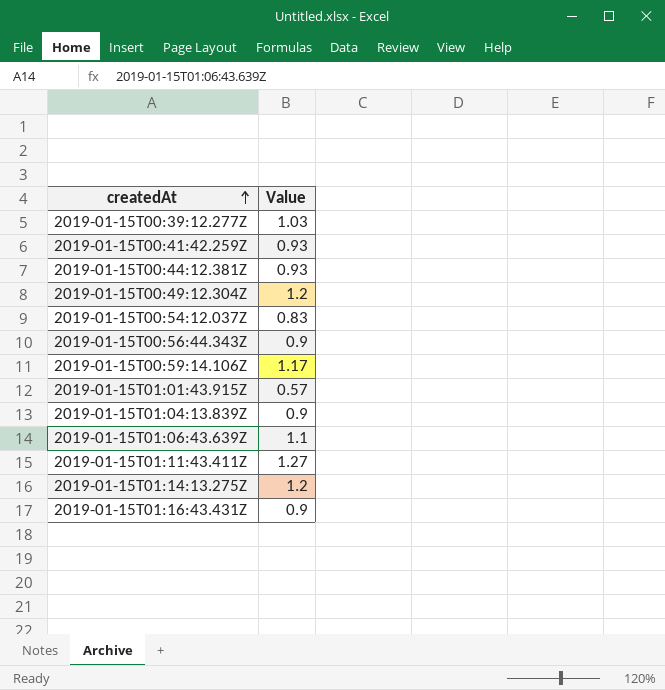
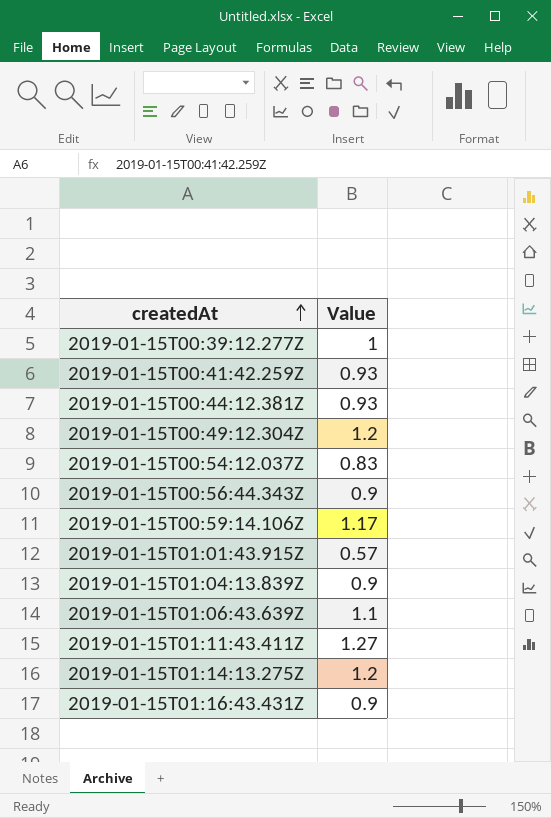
2019-01-15T00:39:12.277Z | Value: 1.03 -> 1

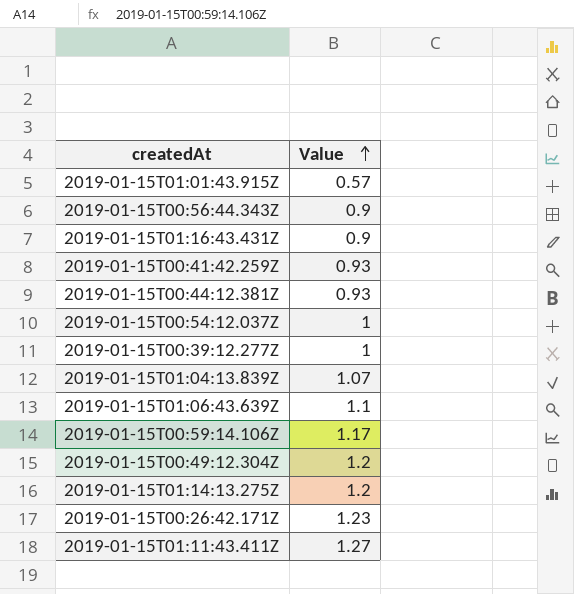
row order: createdAt ascending -> Value ascending
2019-01-15T00:54:12.037Z | Value: 0.83 -> 1
2019-01-15T01:04:13.839Z | Value: 0.9 -> 1.07
row 2019-01-15T00:26:42.171Z: none -> 1.23

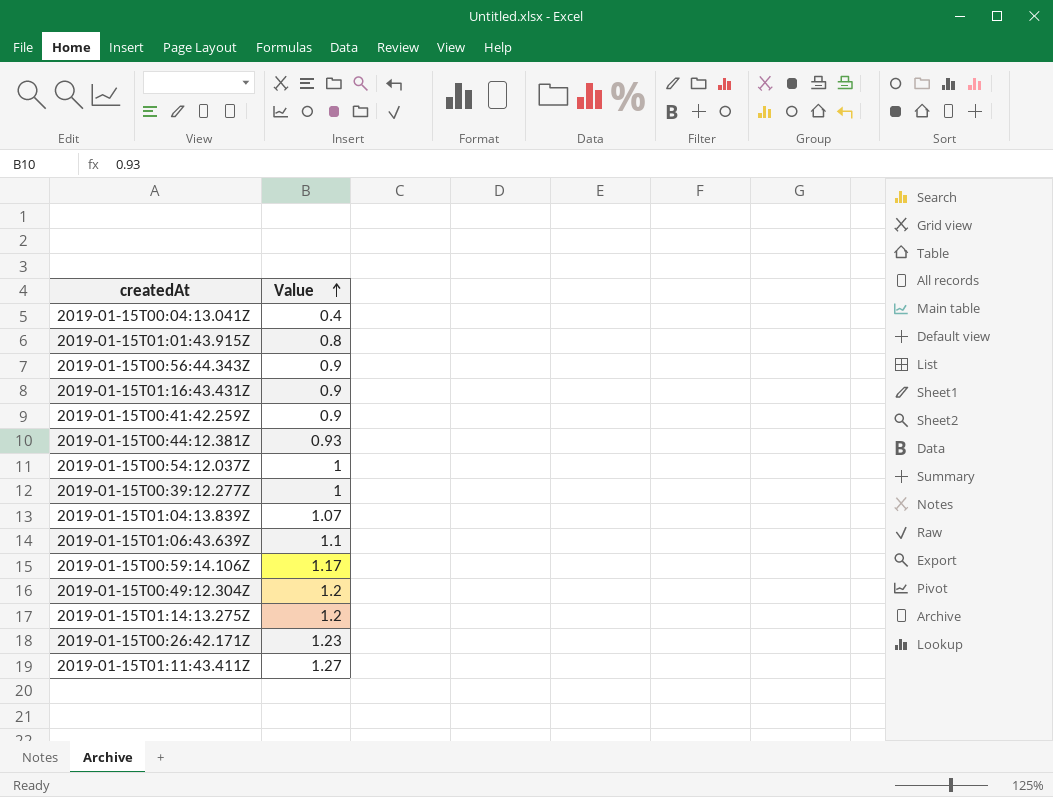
row 2019-01-15T00:04:13.041Z: none -> 0.4
2019-01-15T01:01:43.915Z | Value: 0.57 -> 0.8
2019-01-15T00:41:42.259Z | Value: 0.93 -> 0.9

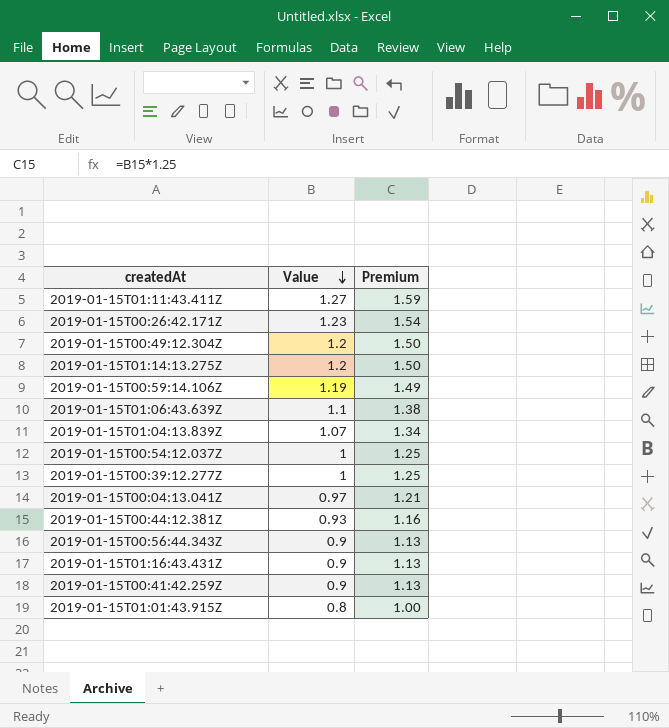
row order: Value ascending -> Value descending
column Premium | formula: none -> [Value] * 1.25
2019-01-15T00:59:14.106Z | Value: 1.17 -> 1.19
2019-01-15T00:04:13.041Z | Value: 0.4 -> 0.97

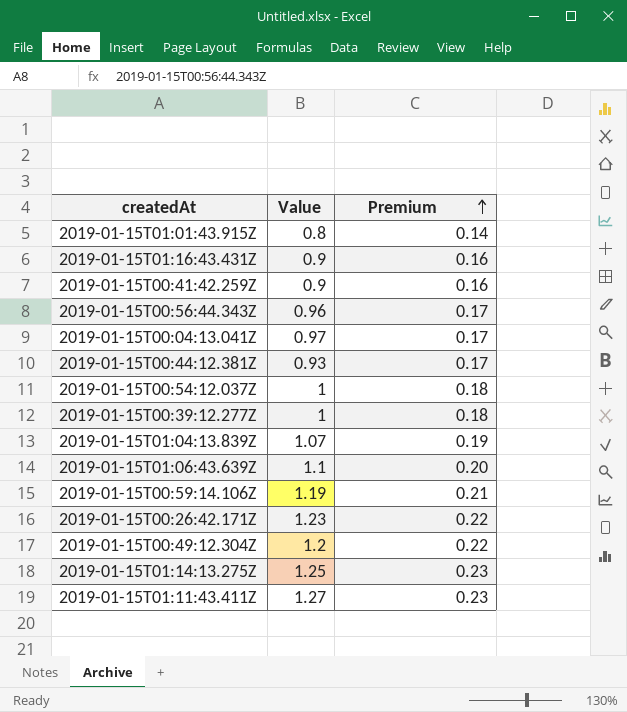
row order: Value descending -> Premium ascending
column Premium | formula: [Value] * 1.25 -> [Value] * 0.18
2019-01-15T00:56:44.343Z | Value: 0.9 -> 0.96
2019-01-15T01:14:13.275Z | Value: 1.2 -> 1.25

